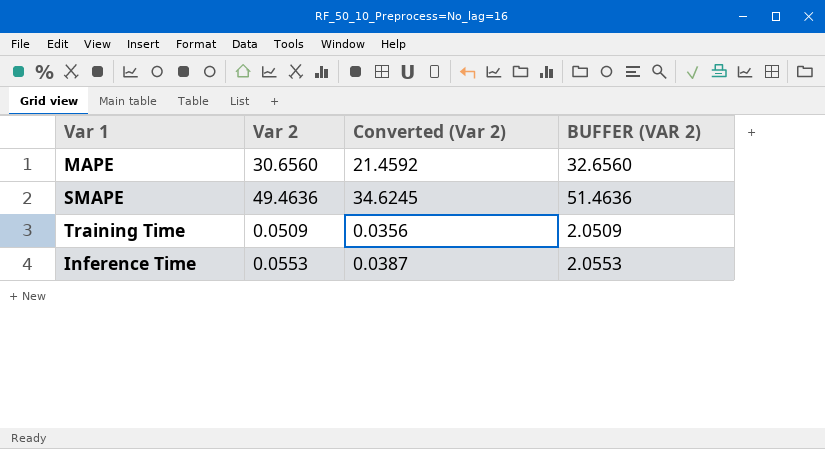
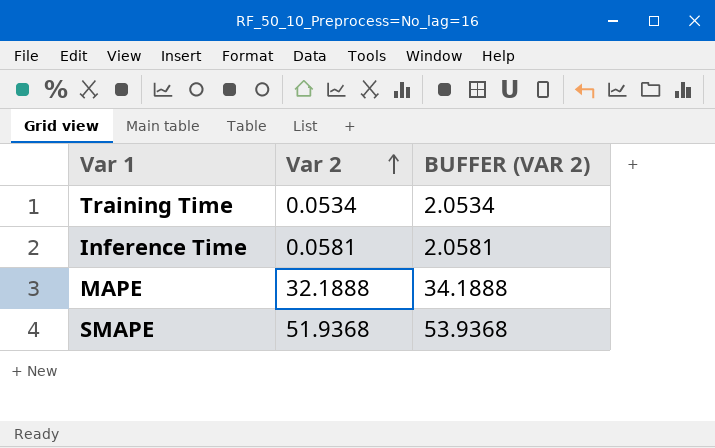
row order: none -> Var 2 ascending
column Converted (Var 2) | formula: [Var 2] * 0.7 -> none
Training Time | Var 2: 0.0509 -> 0.0534
Training Time | BUFFER (VAR 2): 2.0509 -> 2.0534
Inference Time | Var 2: 0.0553 -> 0.0581
Inference Time | BUFFER (VAR 2): 2.0553 -> 2.0581
MAPE | Var 2: 30.6560 -> 32.1888
MAPE | BUFFER (VAR 2): 32.6560 -> 34.1888
SMAPE | Var 2: 49.4636 -> 51.9368
SMAPE | BUFFER (VAR 2): 51.4636 -> 53.9368

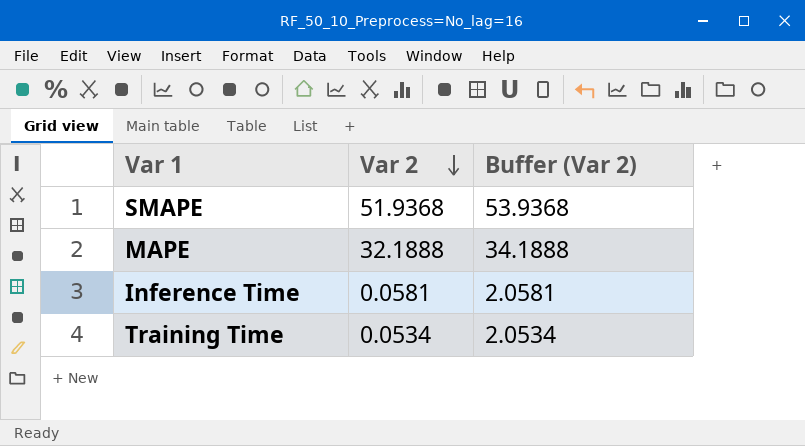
row order: Var 2 ascending -> Var 2 descending
column name: BUFFER (VAR 2) -> Buffer (Var 2)

